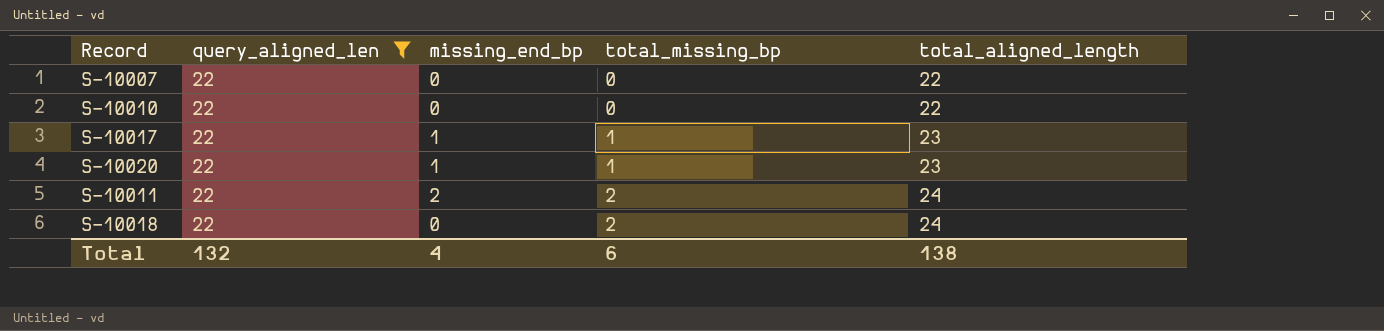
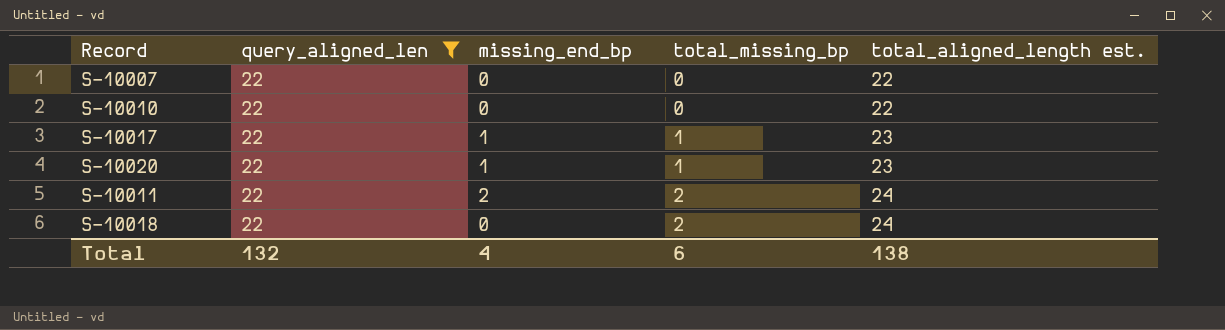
column name: total_aligned_length -> total_aligned_length est.

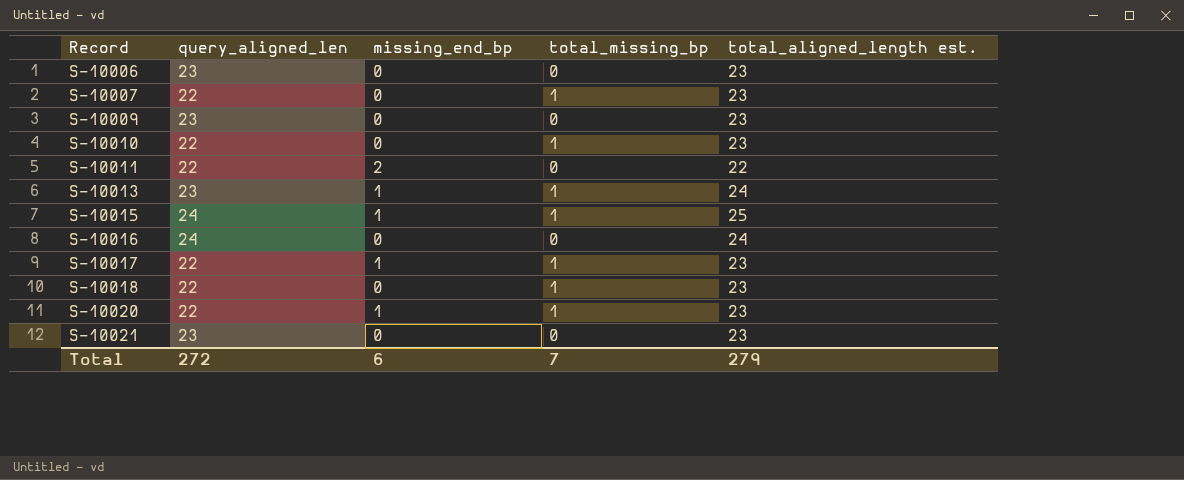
filter: query_aligned_len = 22 -> none
row order: total_missing_bp ascending -> Record ascending
S-10007 | total_missing_bp: 0 -> 1
S-10007 | total_aligned_length est.: 22 -> 23
S-10010 | total_missing_bp: 0 -> 1
S-10010 | total_aligned_length est.: 22 -> 23
S-10011 | total_missing_bp: 2 -> 0
S-10011 | total_aligned_length est.: 24 -> 22
S-10018 | total_missing_bp: 2 -> 1
S-10018 | total_aligned_length est.: 24 -> 23
Total | query_aligned_len: 132 -> 272
Total | missing_end_bp: 4 -> 6
Total | total_missing_bp: 6 -> 7
Total | total_aligned_length est.: 138 -> 279

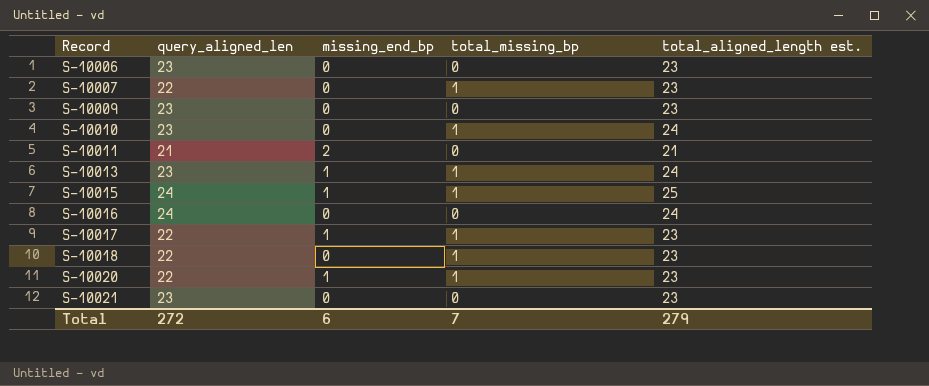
S-10010 | query_aligned_len: 22 -> 23
S-10010 | total_aligned_length est.: 23 -> 24
S-10011 | query_aligned_len: 22 -> 21
S-10011 | total_aligned_length est.: 22 -> 21

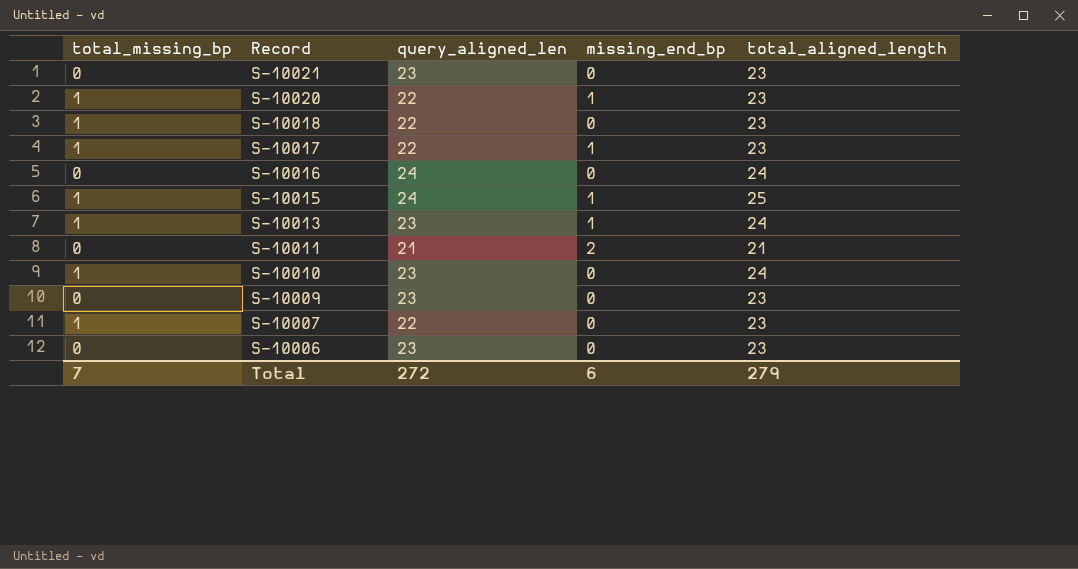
row order: Record ascending -> Record descending
column total_missing_bp | position: 4 -> 1
column name: total_aligned_length est. -> total_aligned_length

